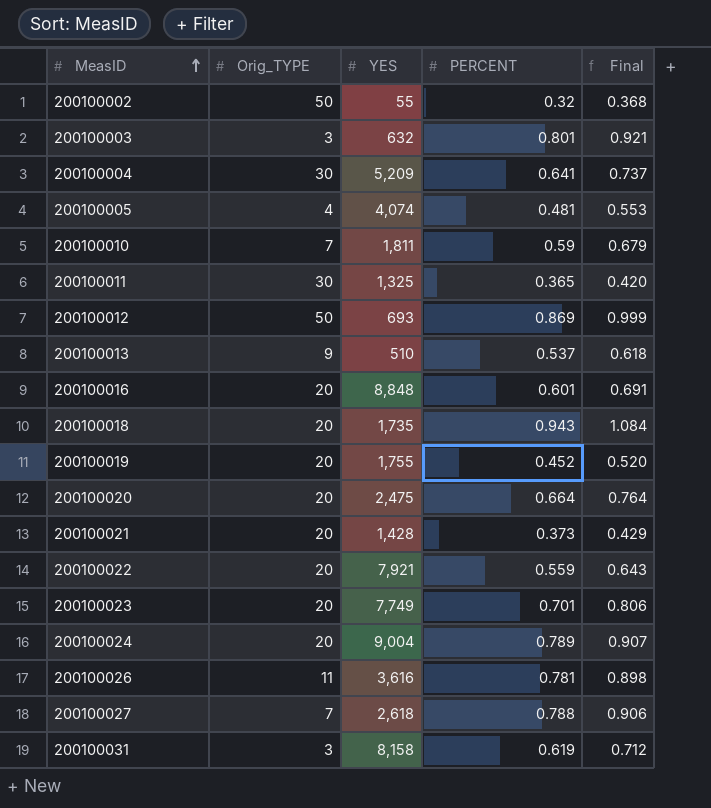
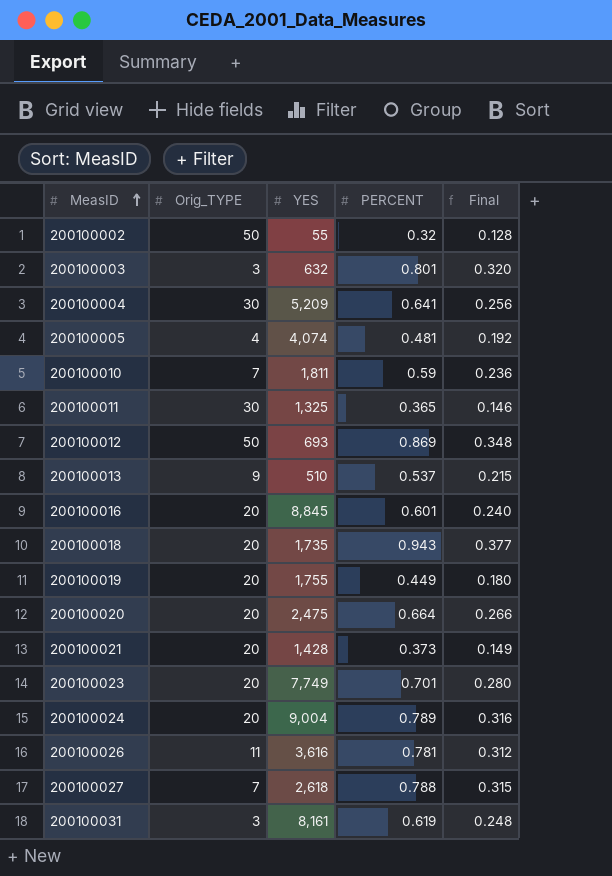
column Final | formula: [PERCENT] * 1.15 -> [PERCENT] * 0.4
row 200100022: 20 | 7,921 | 0.559 | 0.643 -> none
200100016 | YES: 8,848 -> 8,845
200100019 | PERCENT: 0.452 -> 0.449
200100031 | YES: 8,158 -> 8,161

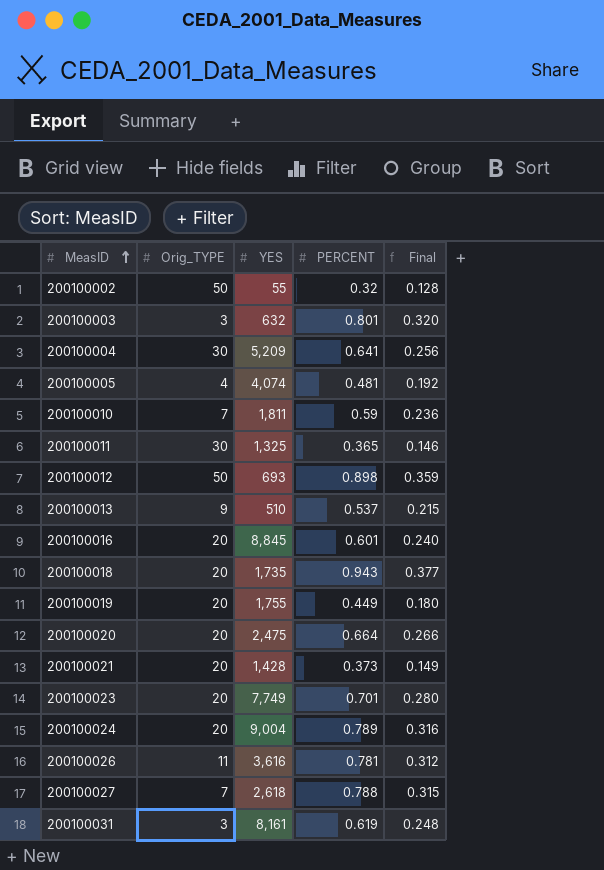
200100012 | PERCENT: 0.869 -> 0.898
200100012 | Final: 0.348 -> 0.359

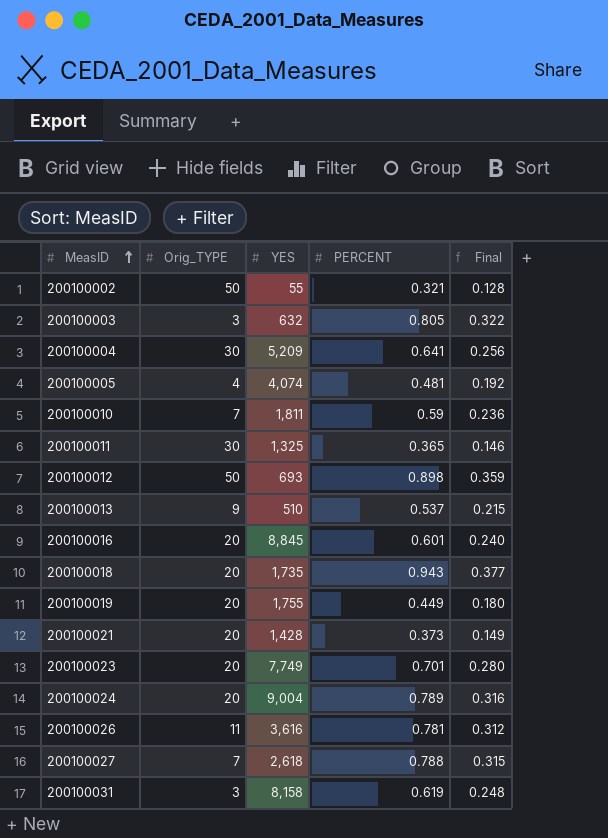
row 200100020: 20 | 2,475 | 0.664 | 0.266 -> none
200100002 | PERCENT: 0.32 -> 0.321
200100003 | PERCENT: 0.801 -> 0.805
200100003 | Final: 0.320 -> 0.322
200100031 | YES: 8,161 -> 8,158

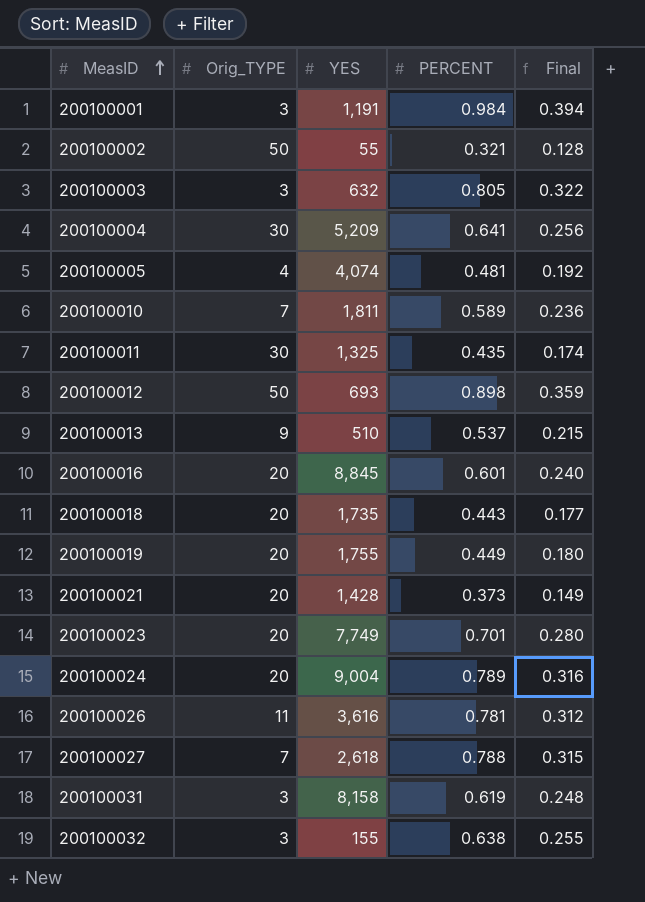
row 200100001: none -> 3 | 1,191 | 0.984 | 0.394
200100010 | PERCENT: 0.59 -> 0.589
200100011 | PERCENT: 0.365 -> 0.435
200100011 | Final: 0.146 -> 0.174
200100018 | PERCENT: 0.943 -> 0.443
200100018 | Final: 0.377 -> 0.177
row 200100032: none -> 3 | 155 | 0.638 | 0.255

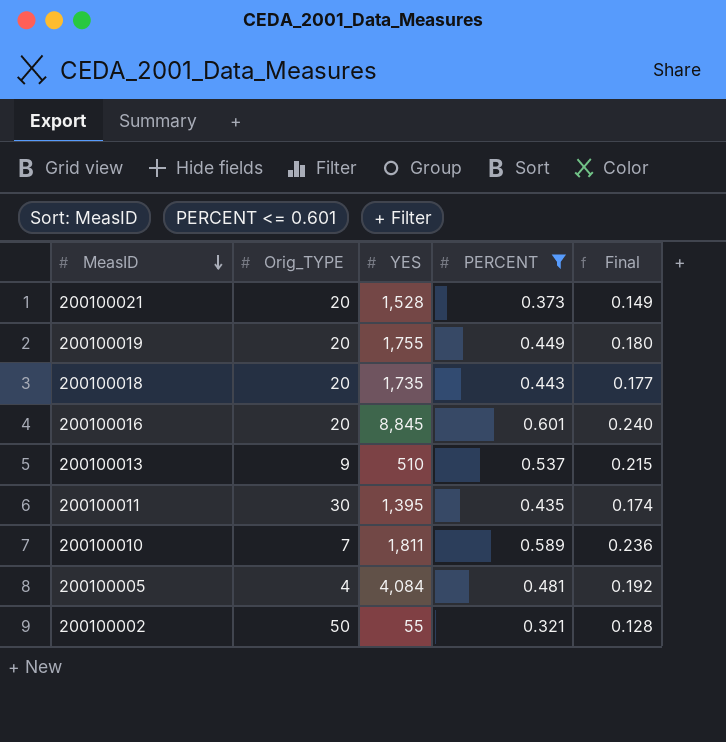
filter: none -> PERCENT <= 0.601
row order: MeasID ascending -> MeasID descending
200100021 | YES: 1,428 -> 1,528
200100011 | YES: 1,325 -> 1,395
200100005 | YES: 4,074 -> 4,084

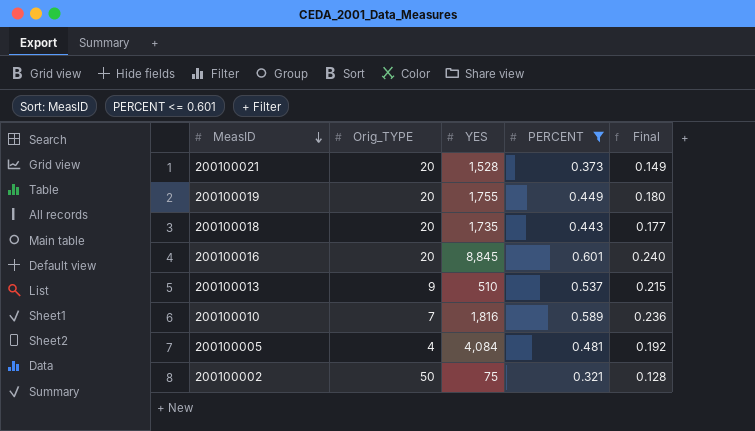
row 200100011: 30 | 1,395 | 0.435 | 0.174 -> none
200100010 | YES: 1,811 -> 1,816
200100002 | YES: 55 -> 75

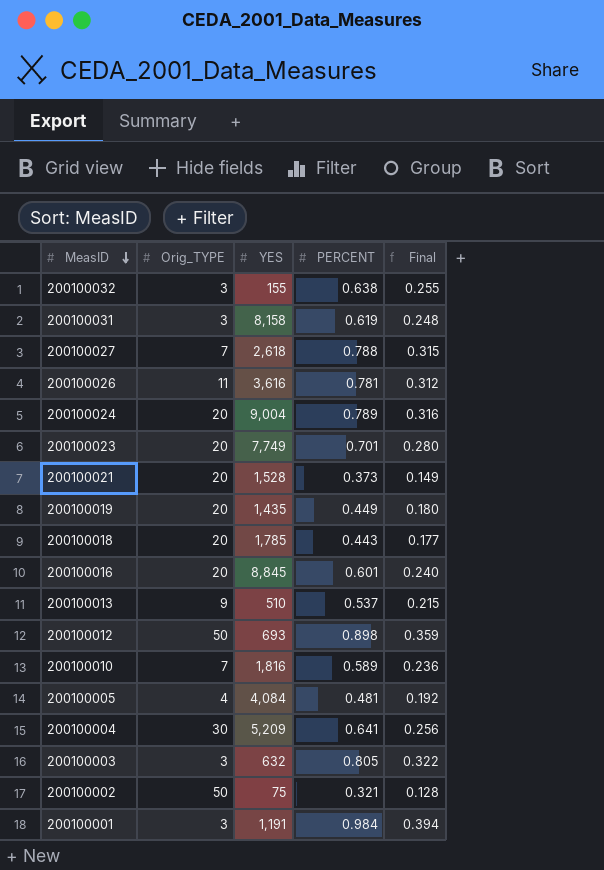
filter: PERCENT <= 0.601 -> none
200100019 | YES: 1,755 -> 1,435
200100018 | YES: 1,735 -> 1,785

